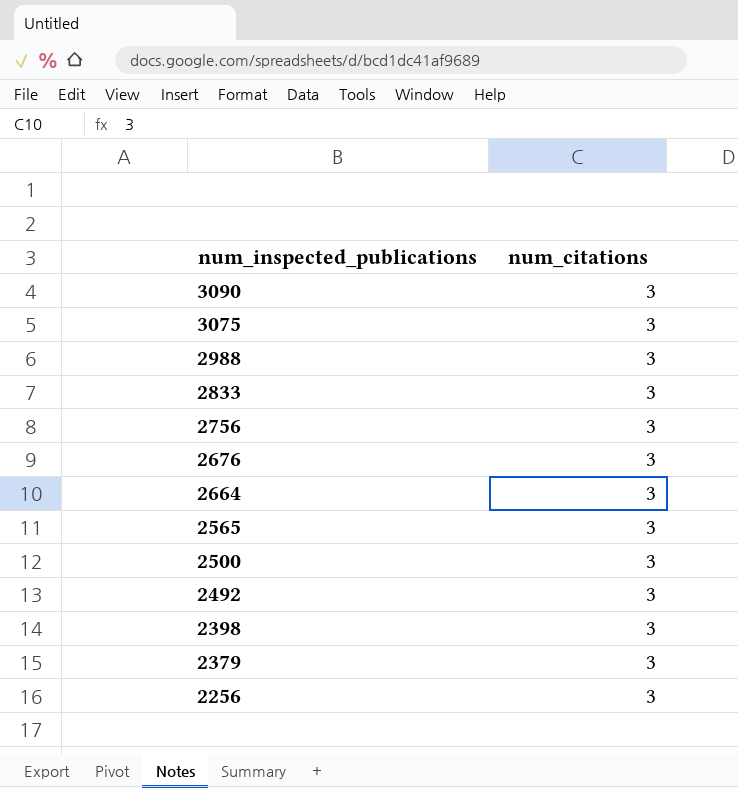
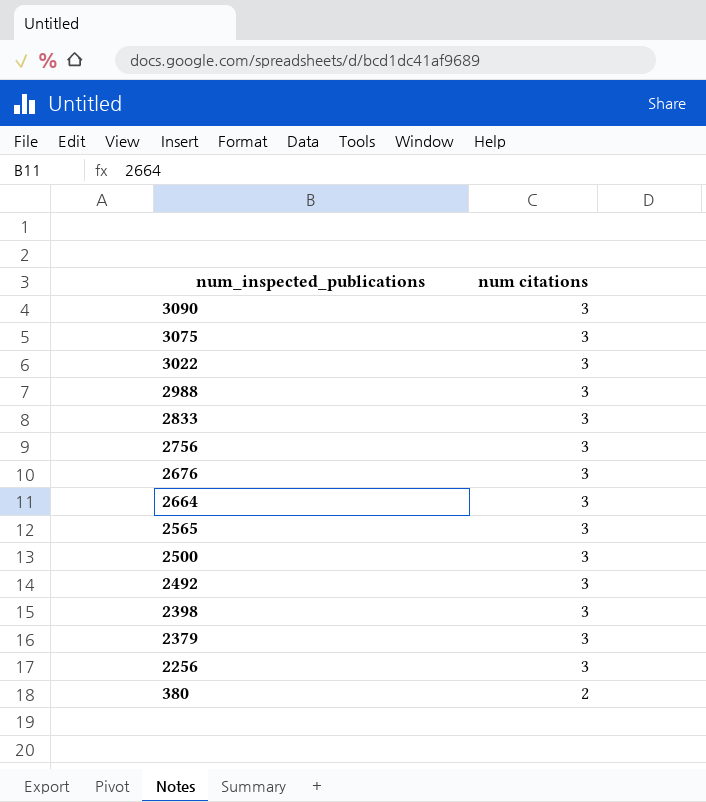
column name: num_citations -> num citations
row 3022: none -> 3
row 380: none -> 2

